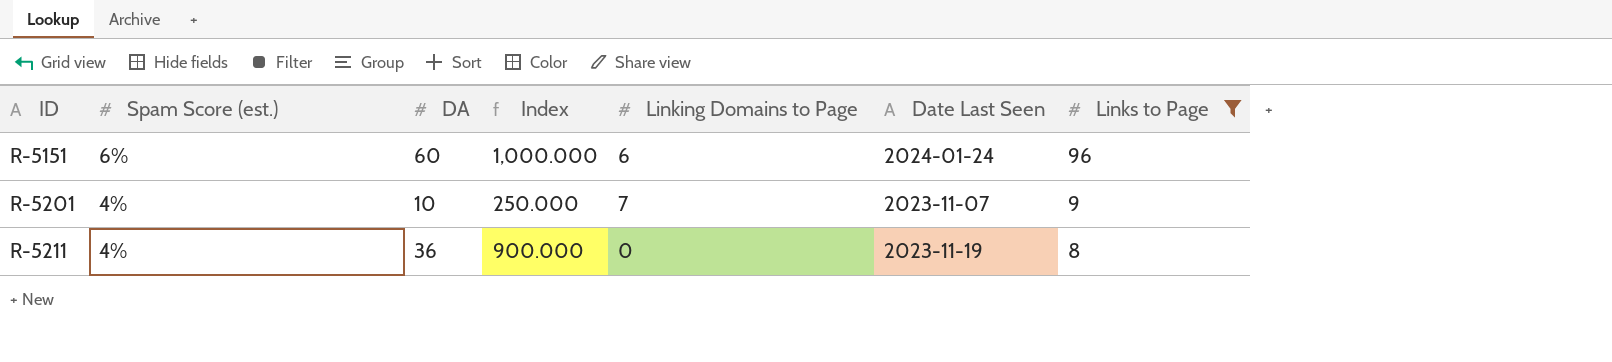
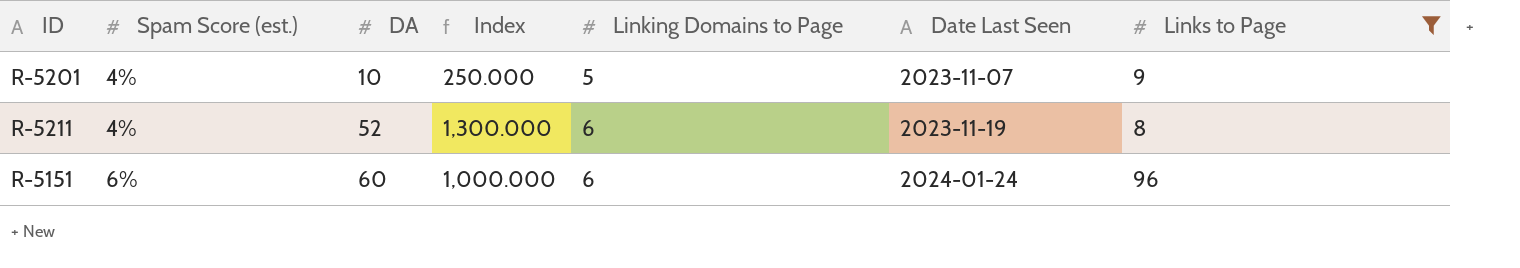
row order: ID ascending -> Spam Score (est.) ascending
R-5201 | Linking Domains to Page: 7 -> 5
R-5211 | DA: 36 -> 52
R-5211 | Index: 900.000 -> 1,300.000
R-5211 | Linking Domains to Page: 0 -> 6

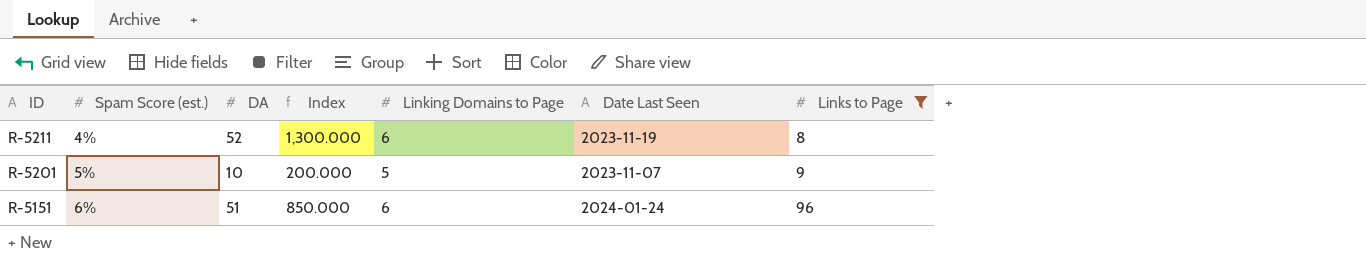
row order: Spam Score (est.) ascending -> ID descending
R-5201 | Spam Score (est.): 4% -> 5%
R-5201 | Index: 250.000 -> 200.000
R-5151 | DA: 60 -> 51
R-5151 | Index: 1,000.000 -> 850.000

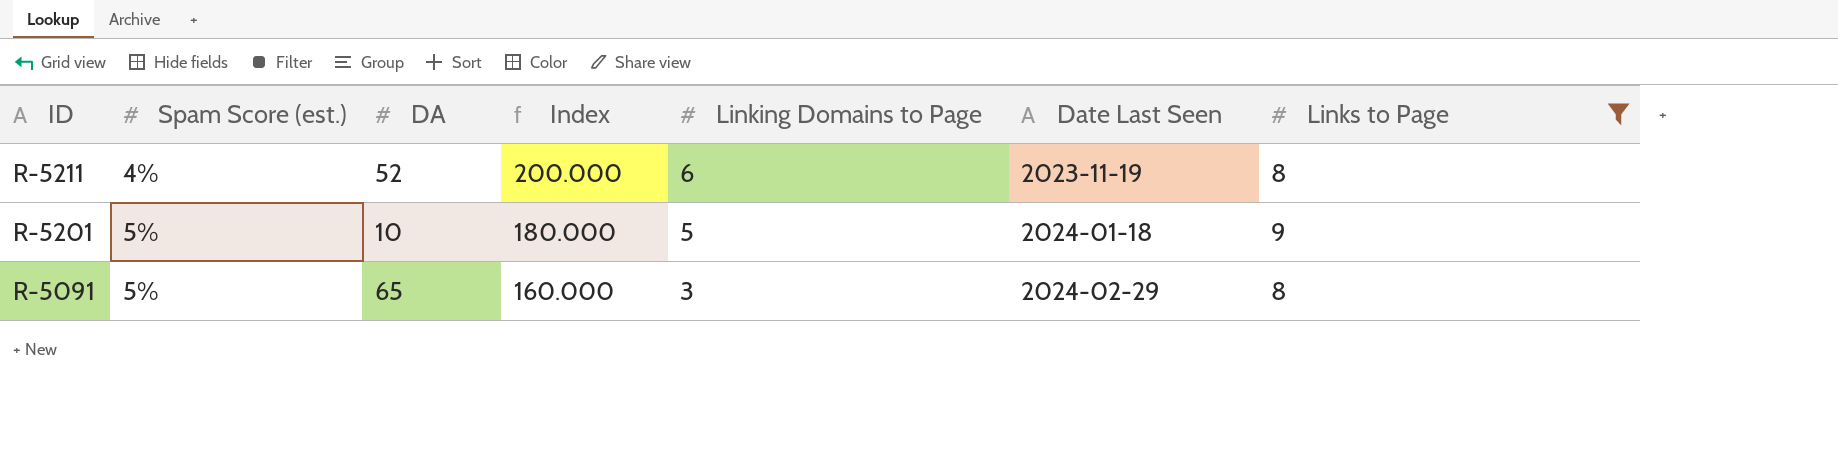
column Index | formula: [DA] / [Spam Score (est.)] -> [Links to Page] / [Spam Score (est.)]
row R-5151: 6% | 51 | 850.000 | 6 | 2024-01-24 | 96 -> none
R-5201 | Date Last Seen: 2023-11-07 -> 2024-01-18
row R-5091: none -> 5% | 65 | 160.000 | 3 | 2024-02-29 | 8

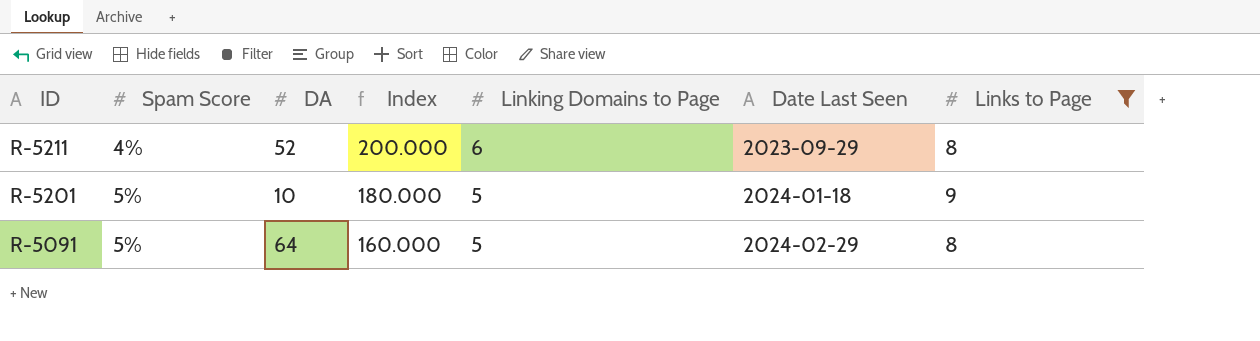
column name: Spam Score (est.) -> Spam Score
R-5211 | Date Last Seen: 2023-11-19 -> 2023-09-29
R-5091 | DA: 65 -> 64
R-5091 | Linking Domains to Page: 3 -> 5

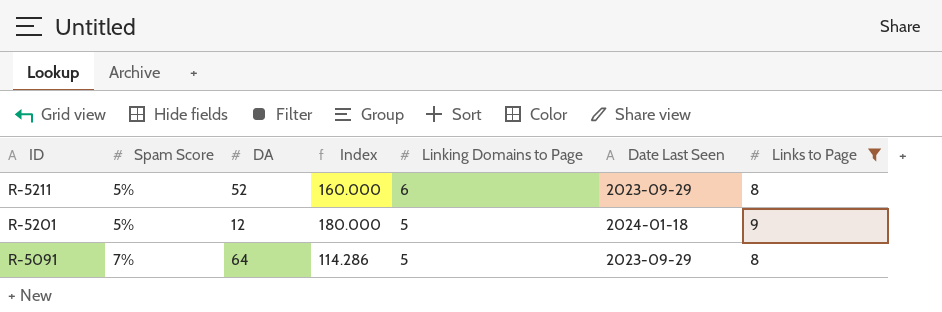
R-5211 | Spam Score: 4% -> 5%
R-5211 | Index: 200.000 -> 160.000
R-5201 | DA: 10 -> 12
R-5091 | Spam Score: 5% -> 7%
R-5091 | Index: 160.000 -> 114.286
R-5091 | Date Last Seen: 2024-02-29 -> 2023-09-29

